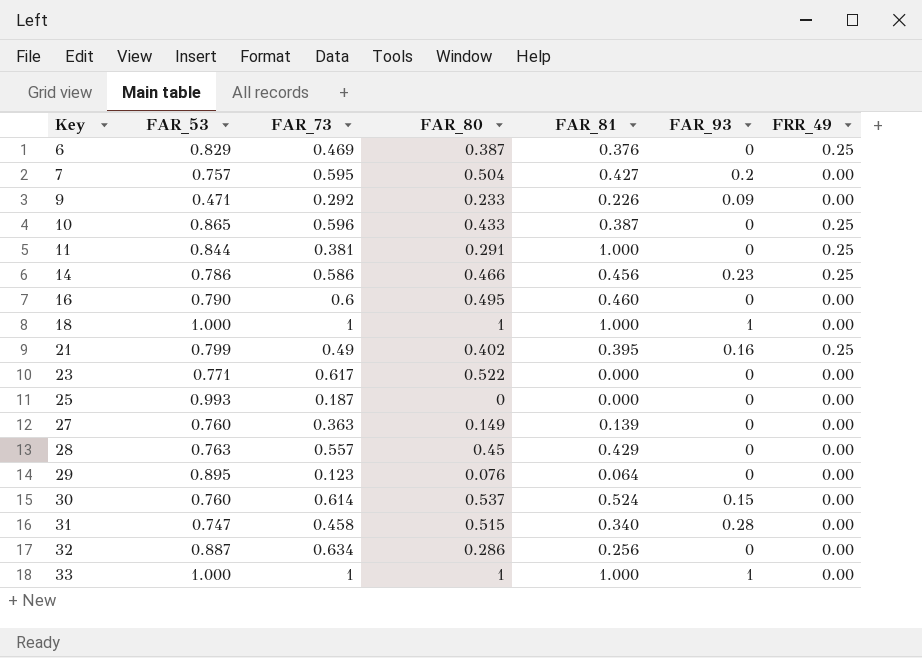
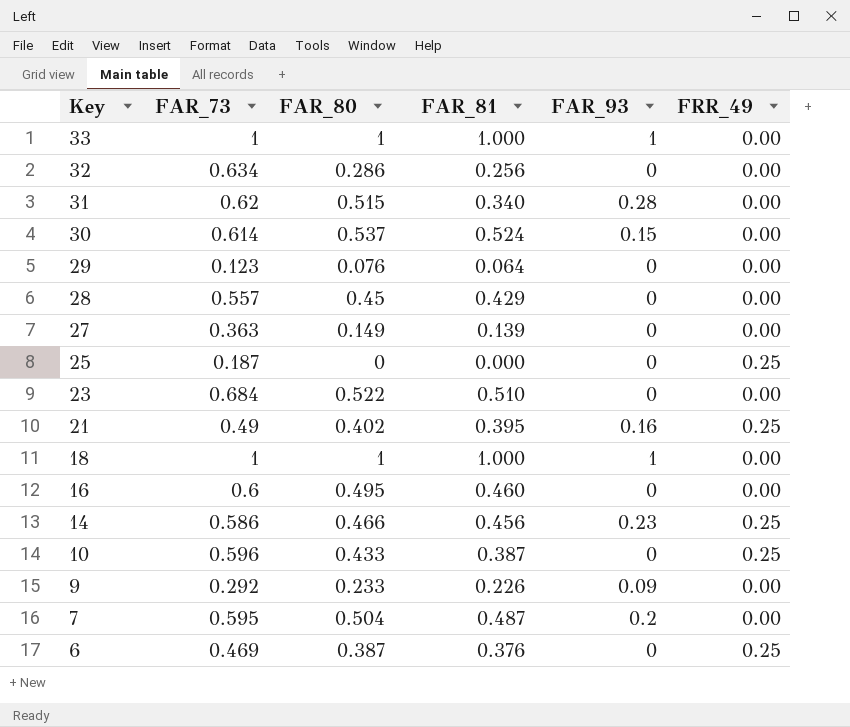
row order: Key ascending -> Key descending
column FAR_53 | position: 2 -> none
row 11: 0.844 | 0.381 | 0.291 | 1.000 | 0 | 0.25 -> none
31 | FAR_73: 0.458 -> 0.62
25 | FRR_49: 0.00 -> 0.25
23 | FAR_73: 0.617 -> 0.684
23 | FAR_81: 0.000 -> 0.510
7 | FAR_81: 0.427 -> 0.487

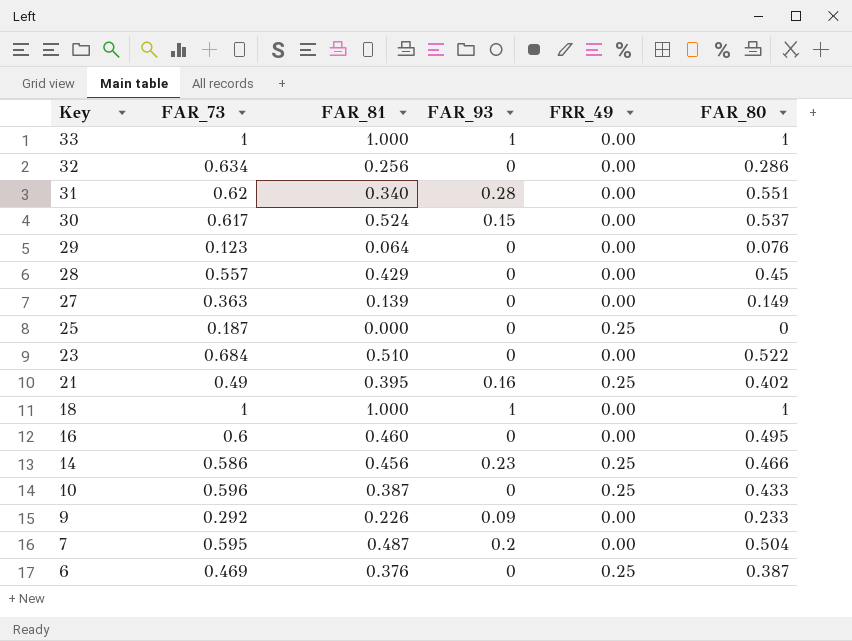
column FAR_80 | position: 3 -> 6
31 | FAR_80: 0.515 -> 0.551
30 | FAR_73: 0.614 -> 0.617

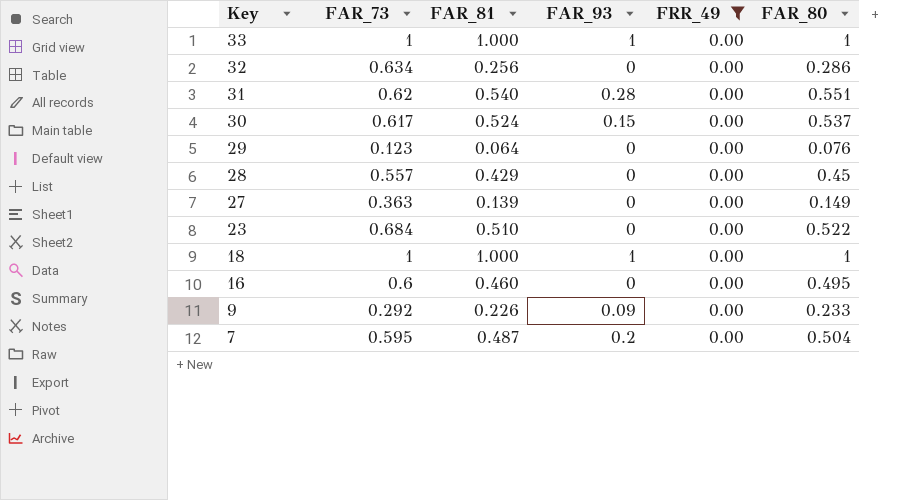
filter: none -> FRR_49 = 0.00
31 | FAR_81: 0.340 -> 0.540

